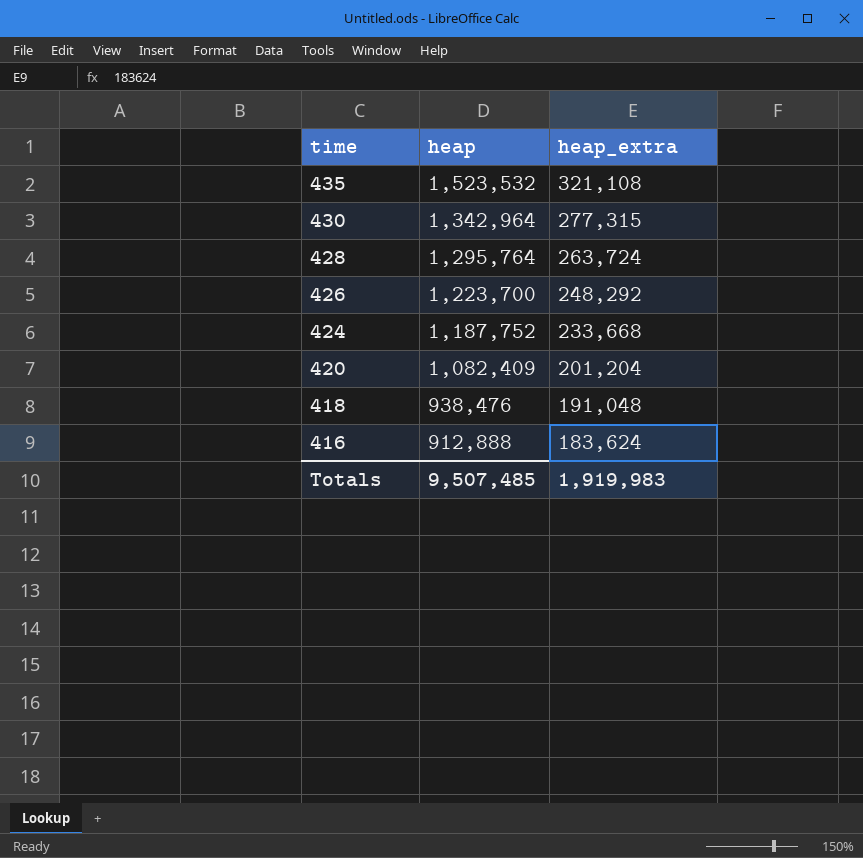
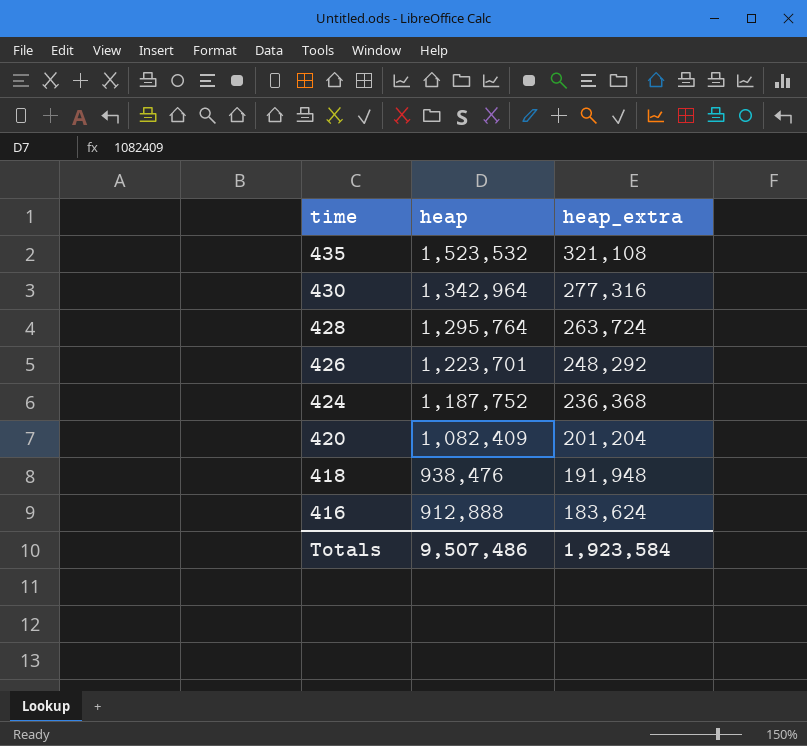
430 | heap_extra: 277,315 -> 277,316
426 | heap: 1,223,700 -> 1,223,701
424 | heap_extra: 233,668 -> 236,368
418 | heap_extra: 191,048 -> 191,948
Totals | heap: 9,507,485 -> 9,507,486
Totals | heap_extra: 1,919,983 -> 1,923,584

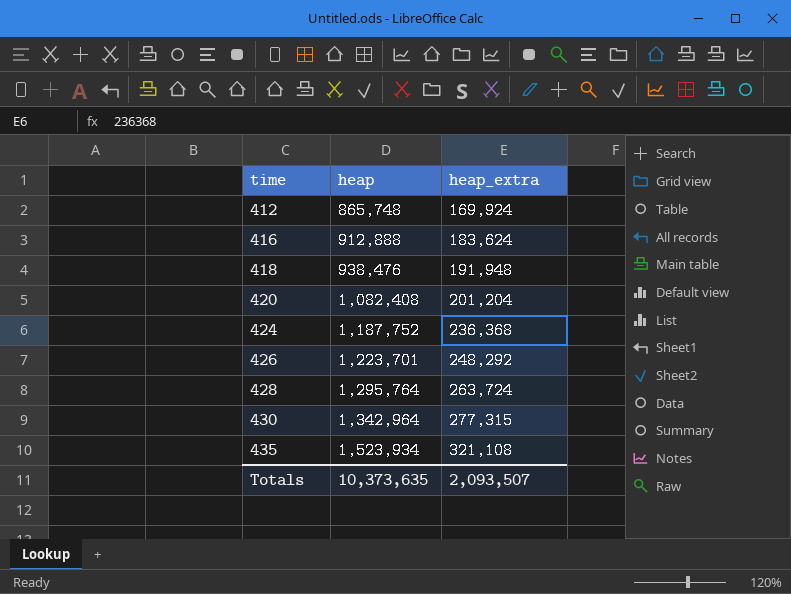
row order: time descending -> time ascending
row 412: none -> 865,748 | 169,924
420 | heap: 1,082,409 -> 1,082,408
430 | heap_extra: 277,316 -> 277,315
435 | heap: 1,523,532 -> 1,523,934
Totals | heap: 9,507,486 -> 10,373,635
Totals | heap_extra: 1,923,584 -> 2,093,507

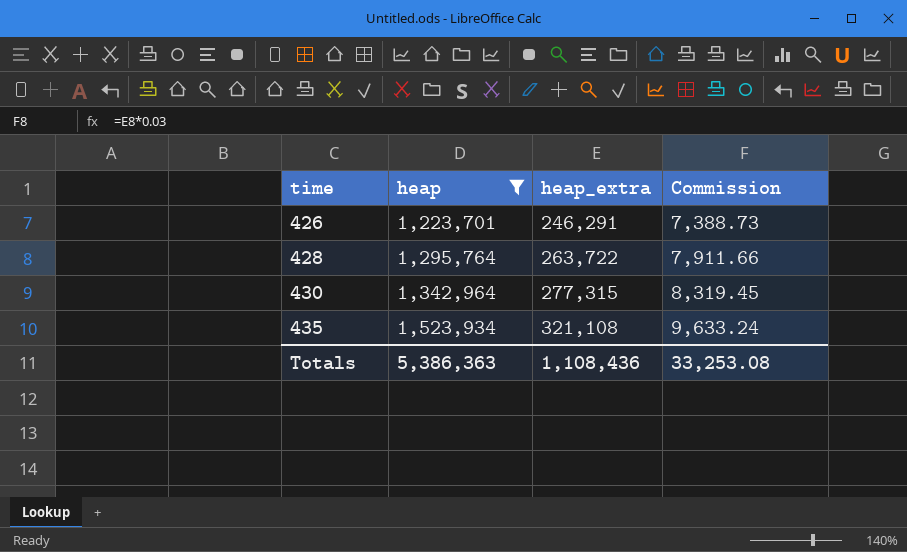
filter: none -> heap >= 1,223,701
column Commission | formula: none -> [heap_extra] * 0.03
426 | heap_extra: 248,292 -> 246,291
428 | heap_extra: 263,724 -> 263,722
Totals | heap: 10,373,635 -> 5,386,363
Totals | heap_extra: 2,093,507 -> 1,108,436

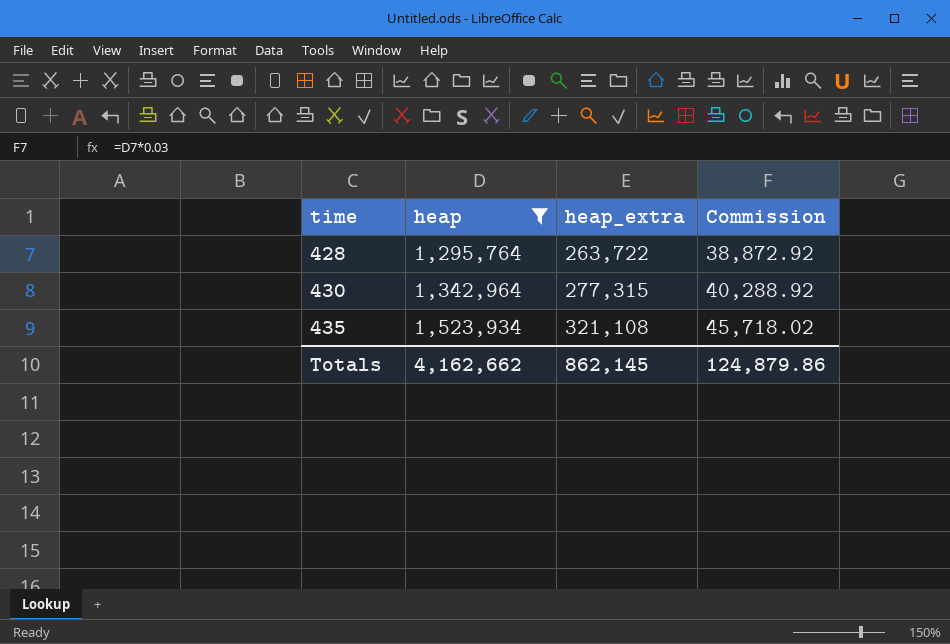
column Commission | formula: [heap_extra] * 0.03 -> [heap] * 0.03
row 426: 1,223,701 | 246,291 | 7,388.73 -> none
Totals | heap: 5,386,363 -> 4,162,662
Totals | heap_extra: 1,108,436 -> 862,145
Totals | Commission: 33,253.08 -> 124,879.86

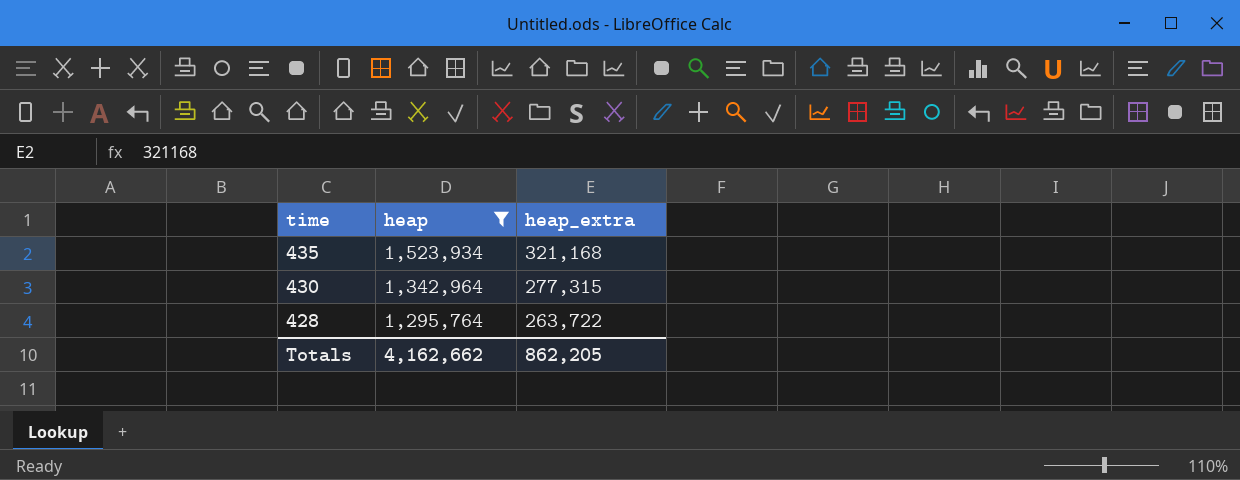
row order: time ascending -> time descending
column Commission | formula: [heap] * 0.03 -> none
435 | heap_extra: 321,108 -> 321,168
Totals | heap_extra: 862,145 -> 862,205

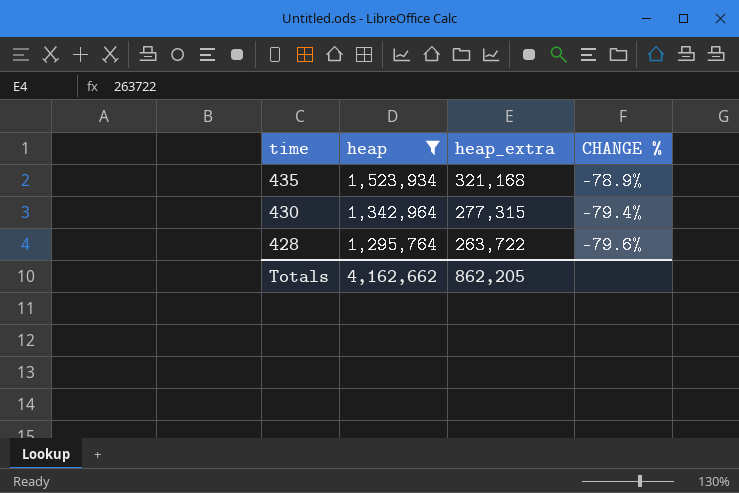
column CHANGE % | formula: none -> ([heap_extra] - [heap]) / [heap]

